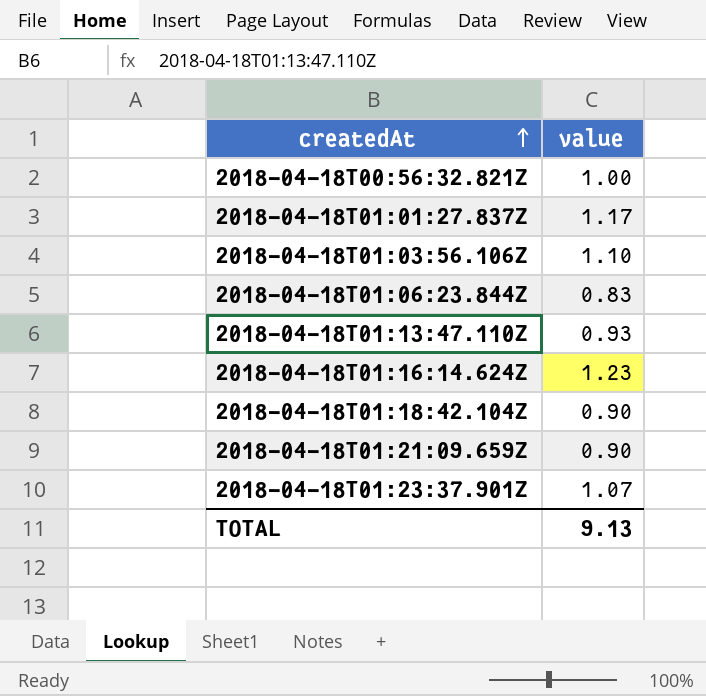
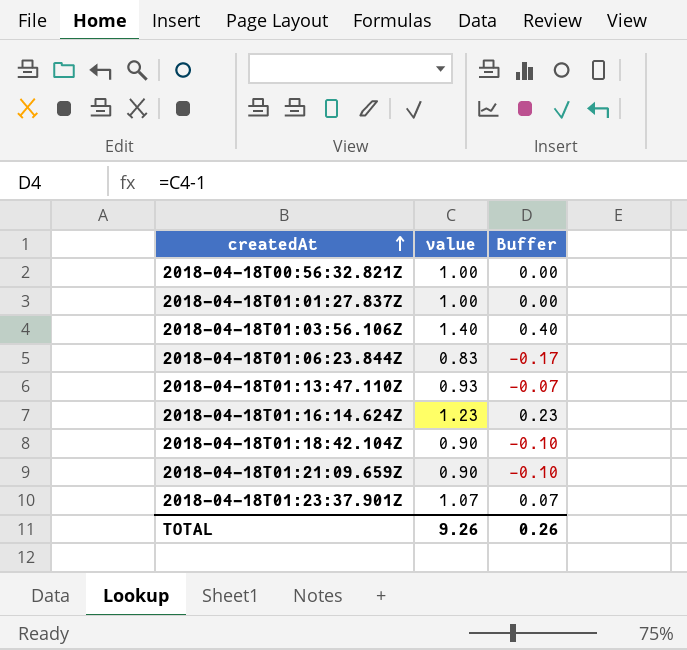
column Buffer | formula: none -> [value] - 1
2018-04-18T01:01:27.837Z | value: 1.17 -> 1.00
2018-04-18T01:03:56.106Z | value: 1.10 -> 1.40
TOTAL | value: 9.13 -> 9.26

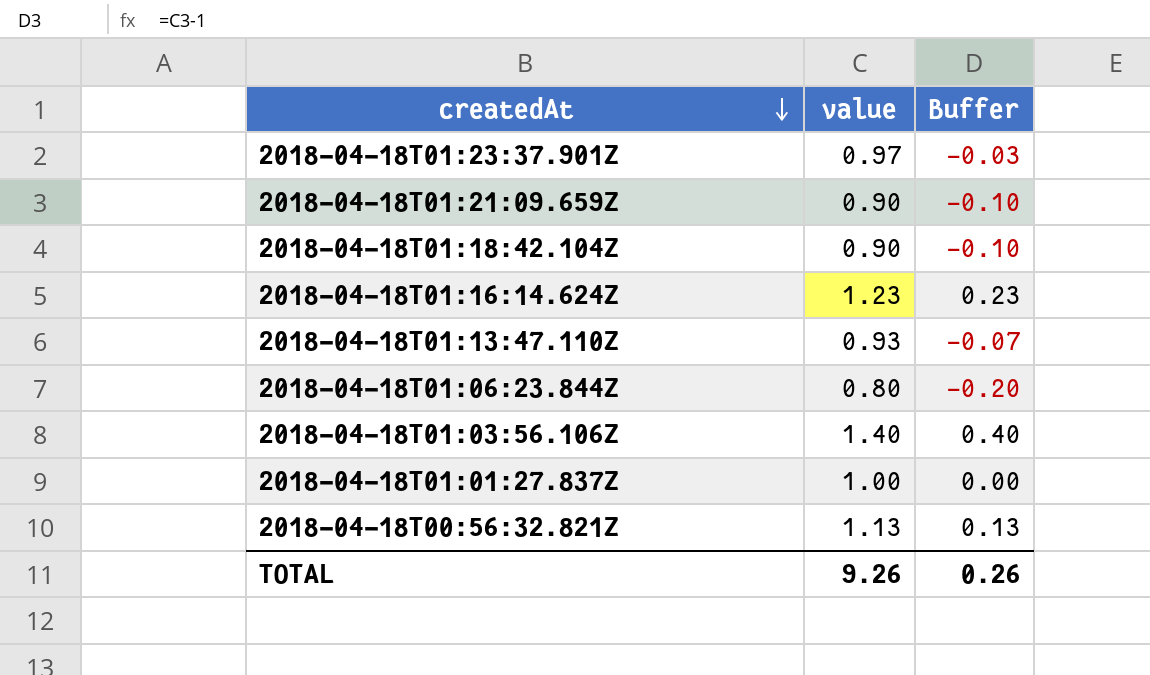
row order: createdAt ascending -> createdAt descending
2018-04-18T01:23:37.901Z | value: 1.07 -> 0.97
2018-04-18T01:23:37.901Z | Buffer: 0.07 -> -0.03
2018-04-18T01:06:23.844Z | value: 0.83 -> 0.80
2018-04-18T01:06:23.844Z | Buffer: -0.17 -> -0.20
2018-04-18T00:56:32.821Z | value: 1.00 -> 1.13
2018-04-18T00:56:32.821Z | Buffer: 0.00 -> 0.13

